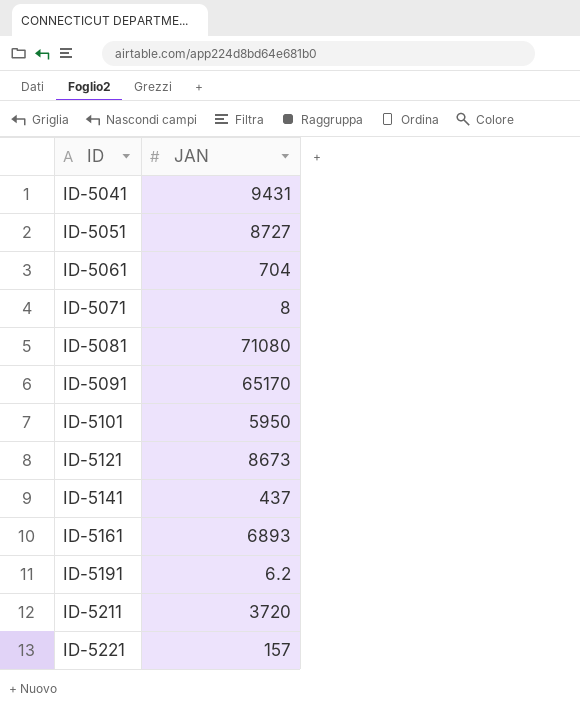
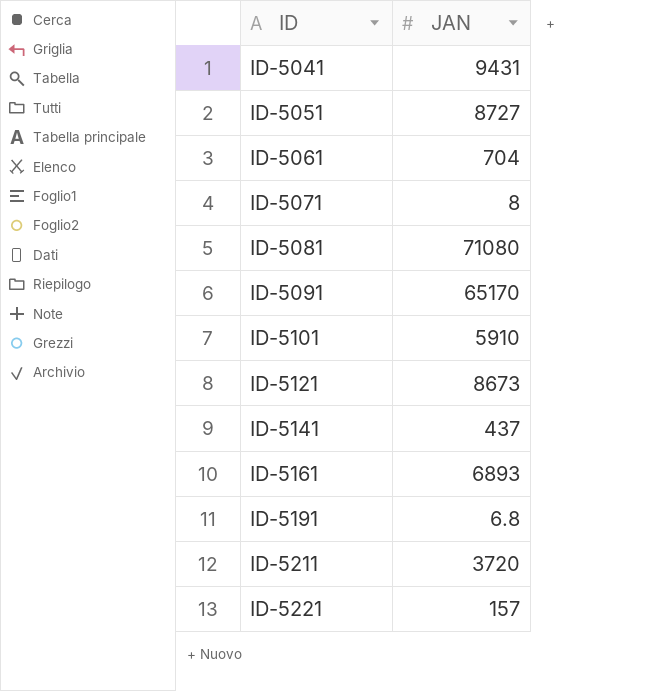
ID-5101 | JAN: 5950 -> 5910
ID-5191 | JAN: 6.2 -> 6.8

